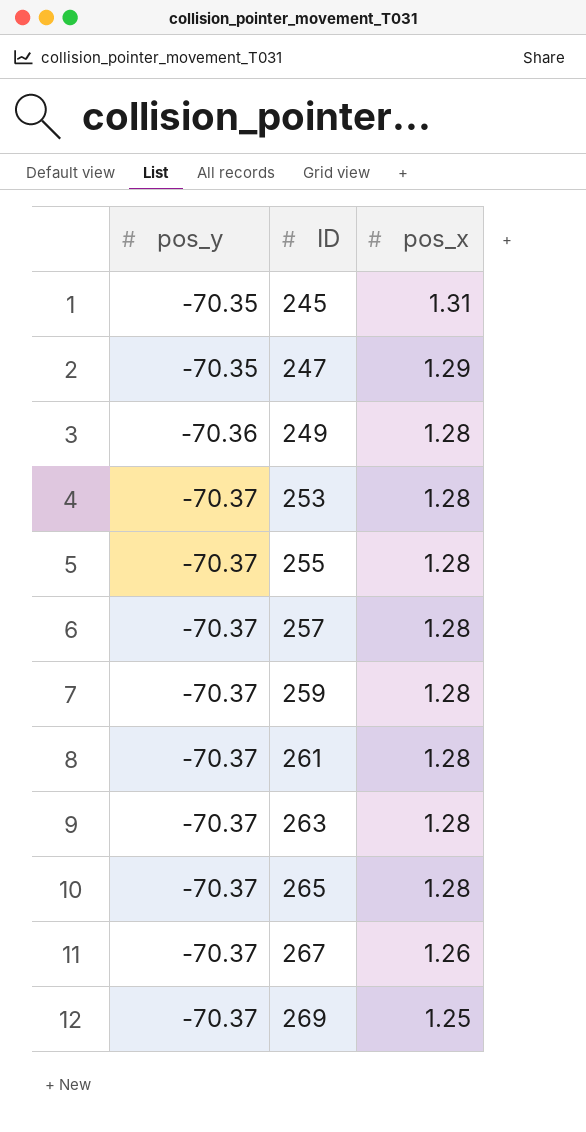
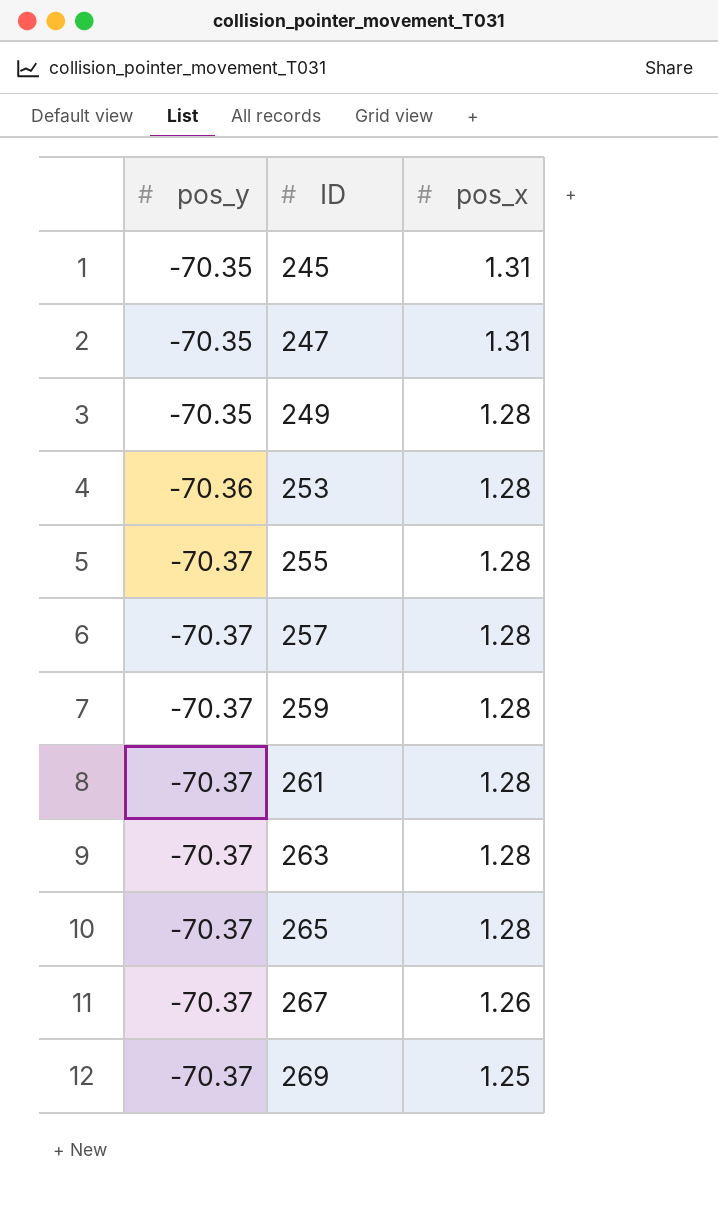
247 | pos_x: 1.29 -> 1.31
249 | pos_y: -70.36 -> -70.35
253 | pos_y: -70.37 -> -70.36

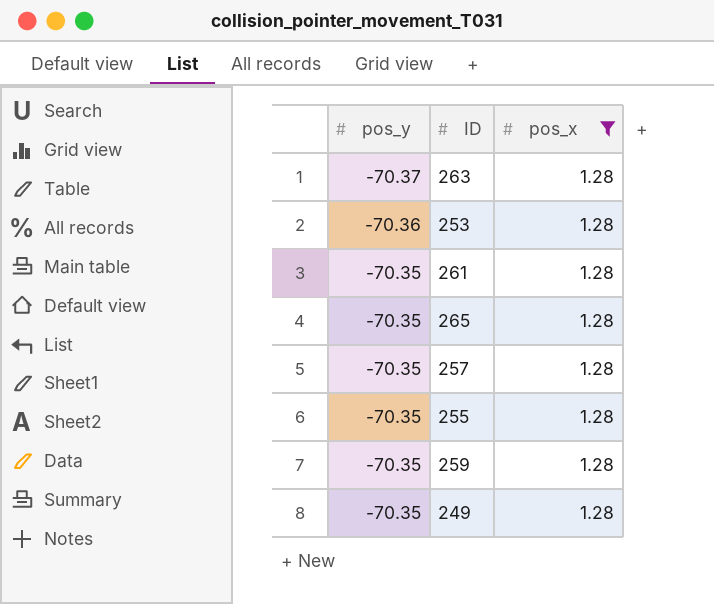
filter: none -> pos_x = 1.28
row order: pos_y descending -> pos_y ascending
261 | pos_y: -70.37 -> -70.35
265 | pos_y: -70.37 -> -70.35
257 | pos_y: -70.37 -> -70.35
255 | pos_y: -70.37 -> -70.35
259 | pos_y: -70.37 -> -70.35

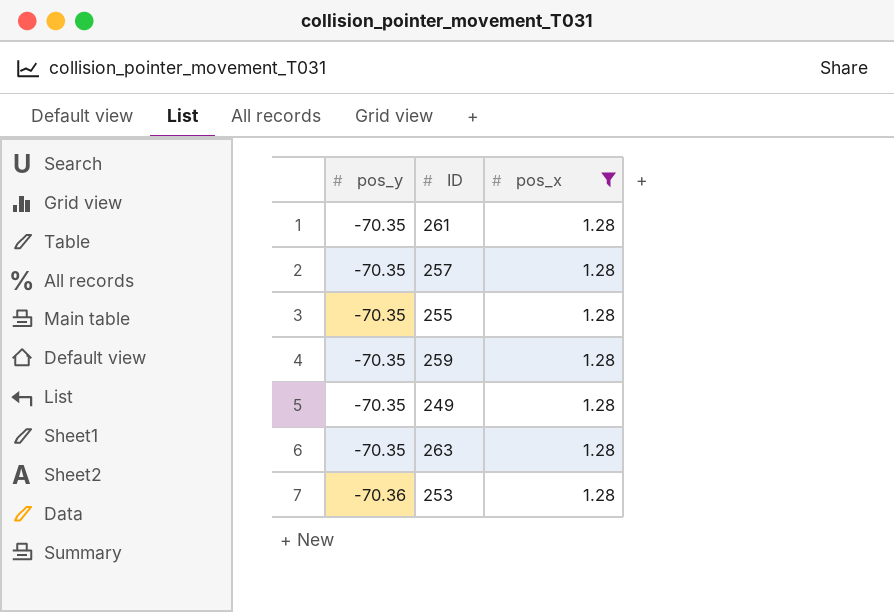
row order: pos_y ascending -> pos_y descending
row 265: -70.35 | 1.28 -> none
263 | pos_y: -70.37 -> -70.35

